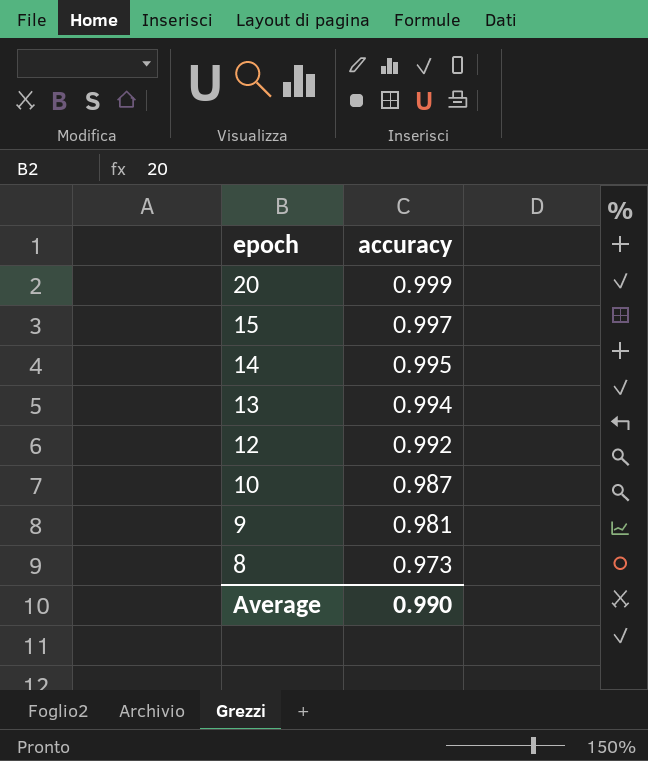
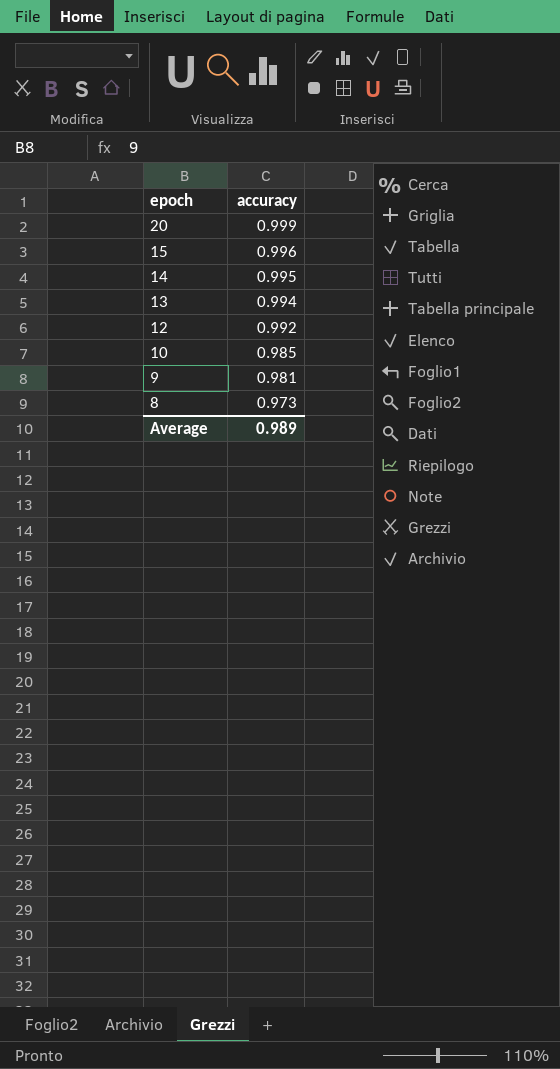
15 | accuracy: 0.997 -> 0.996
10 | accuracy: 0.987 -> 0.985
Average | accuracy: 0.990 -> 0.989

